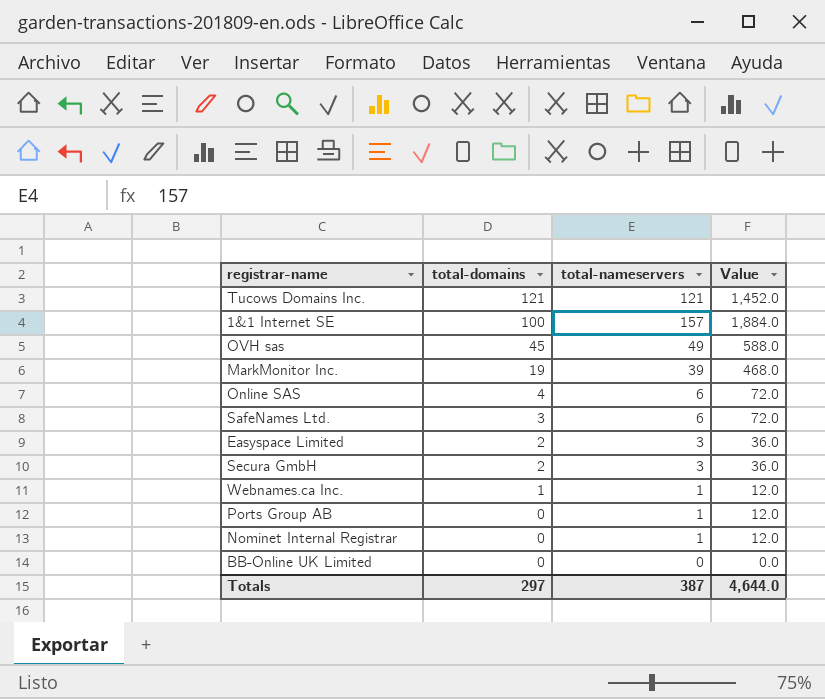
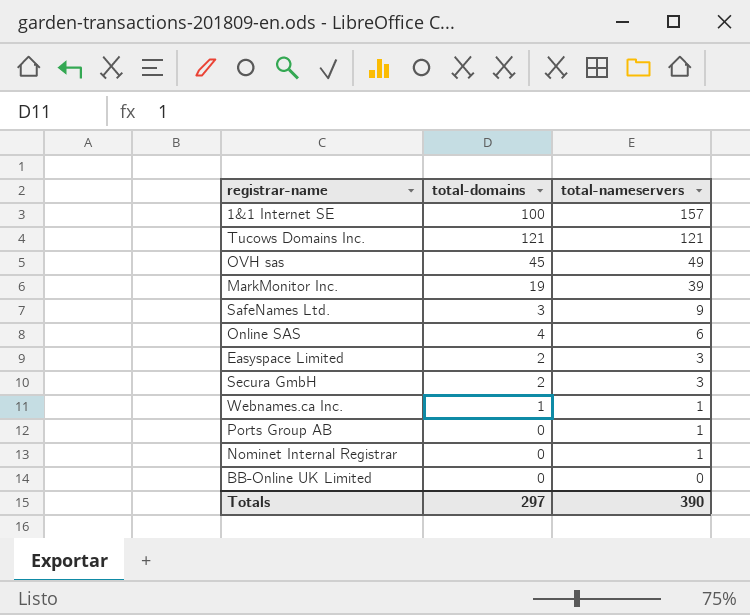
row order: total-domains descending -> total-nameservers descending
column Value | formula: [total-nameservers] * 12 -> none
SafeNames Ltd. | total-nameservers: 6 -> 9
Totals | total-nameservers: 387 -> 390

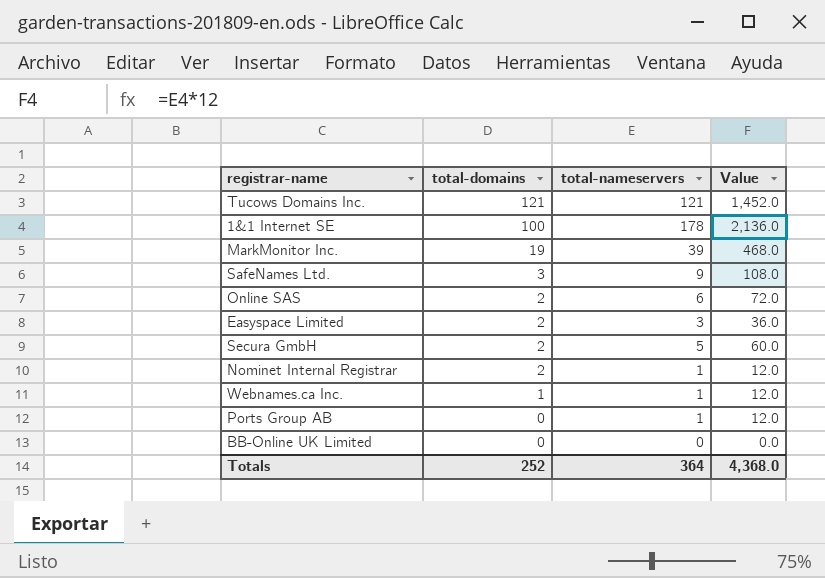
row order: total-nameservers descending -> total-domains descending
column Value | formula: none -> [total-nameservers] * 12
row OVH sas: 45 | 49 -> none
1&1 Internet SE | total-nameservers: 157 -> 178
Online SAS | total-domains: 4 -> 2
Secura GmbH | total-nameservers: 3 -> 5
Nominet Internal Registrar | total-domains: 0 -> 2
Totals | total-domains: 297 -> 252
Totals | total-nameservers: 390 -> 364

